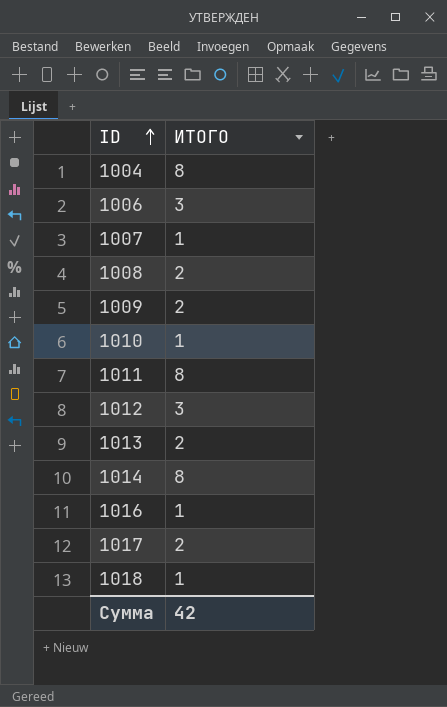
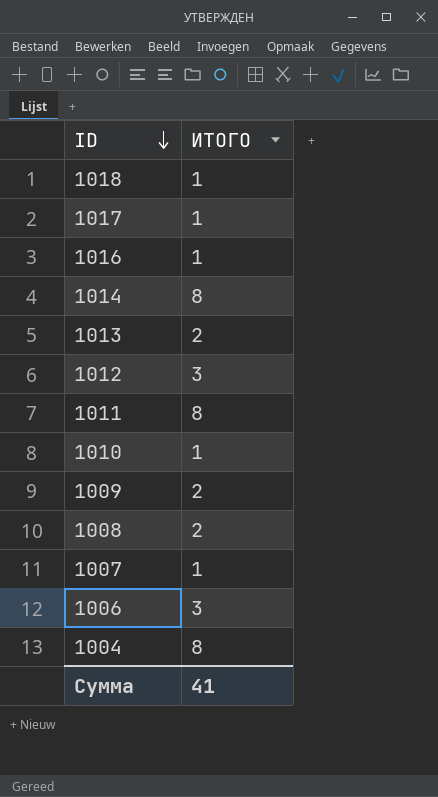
row order: ID ascending -> ID descending
1017 | ИТОГО: 2 -> 1
Сумма | ИТОГО: 42 -> 41

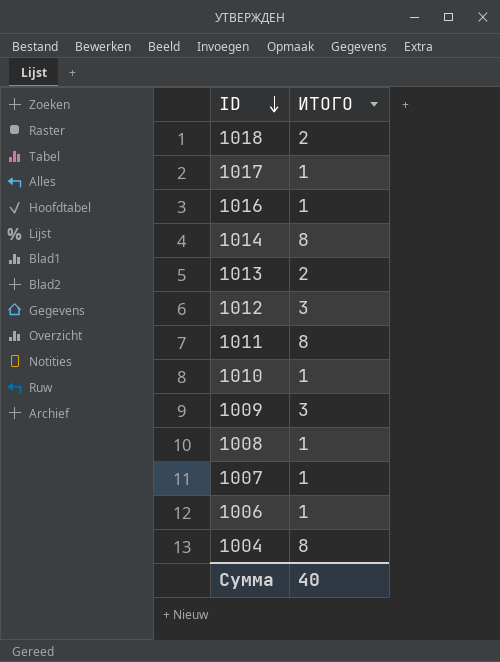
1018 | ИТОГО: 1 -> 2
1009 | ИТОГО: 2 -> 3
1008 | ИТОГО: 2 -> 1
1006 | ИТОГО: 3 -> 1
Сумма | ИТОГО: 41 -> 40

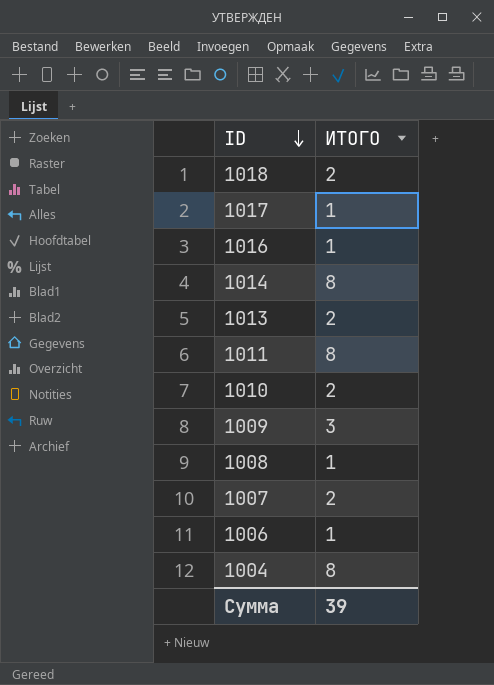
row 1012: 3 -> none
1010 | ИТОГО: 1 -> 2
1007 | ИТОГО: 1 -> 2
Сумма | ИТОГО: 40 -> 39

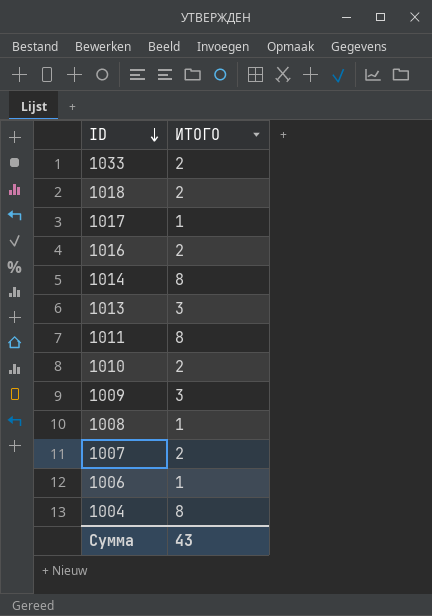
row 1033: none -> 2
1016 | ИТОГО: 1 -> 2
1013 | ИТОГО: 2 -> 3
Сумма | ИТОГО: 39 -> 43

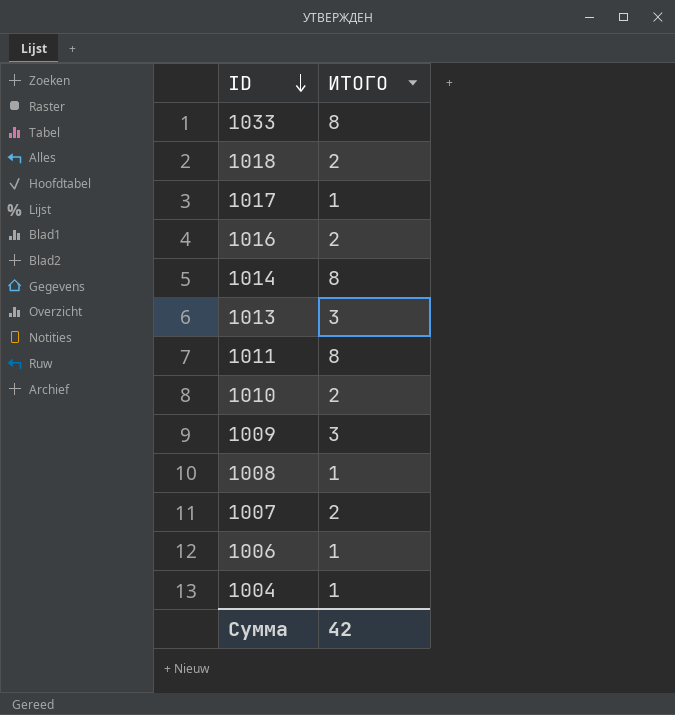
1033 | ИТОГО: 2 -> 8
1004 | ИТОГО: 8 -> 1
Сумма | ИТОГО: 43 -> 42

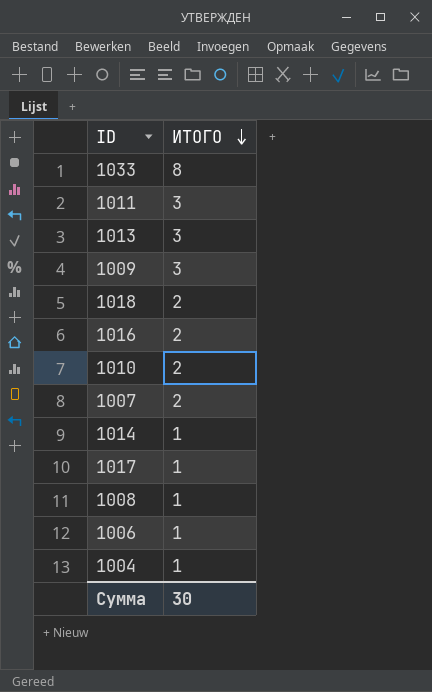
row order: ID descending -> ИТОГО descending
1011 | ИТОГО: 8 -> 3
1014 | ИТОГО: 8 -> 1
Сумма | ИТОГО: 42 -> 30

